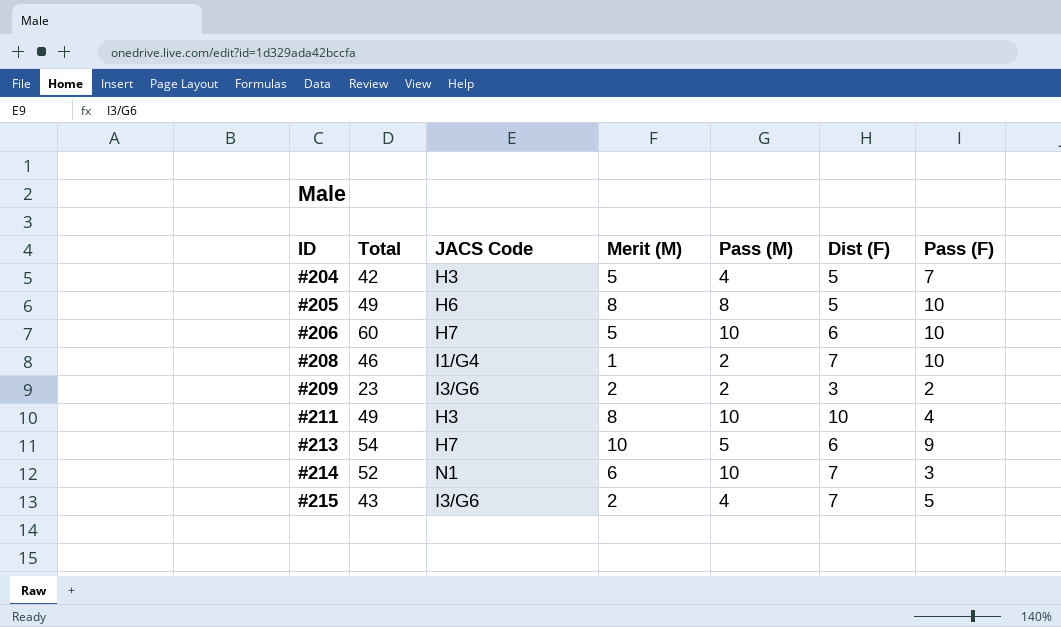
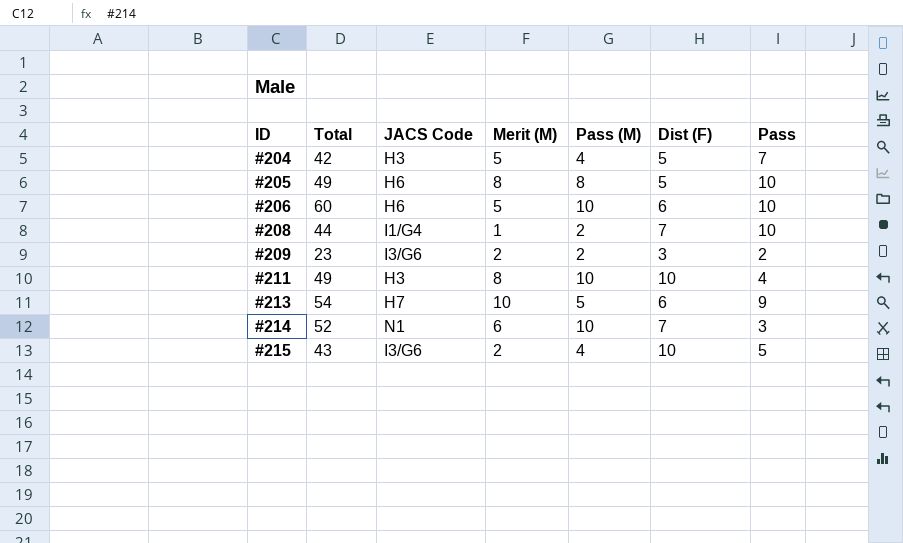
column name: Pass (F) -> Pass
#206 | JACS Code: H7 -> H6
#208 | Total: 46 -> 44
#215 | Dist (F): 7 -> 10

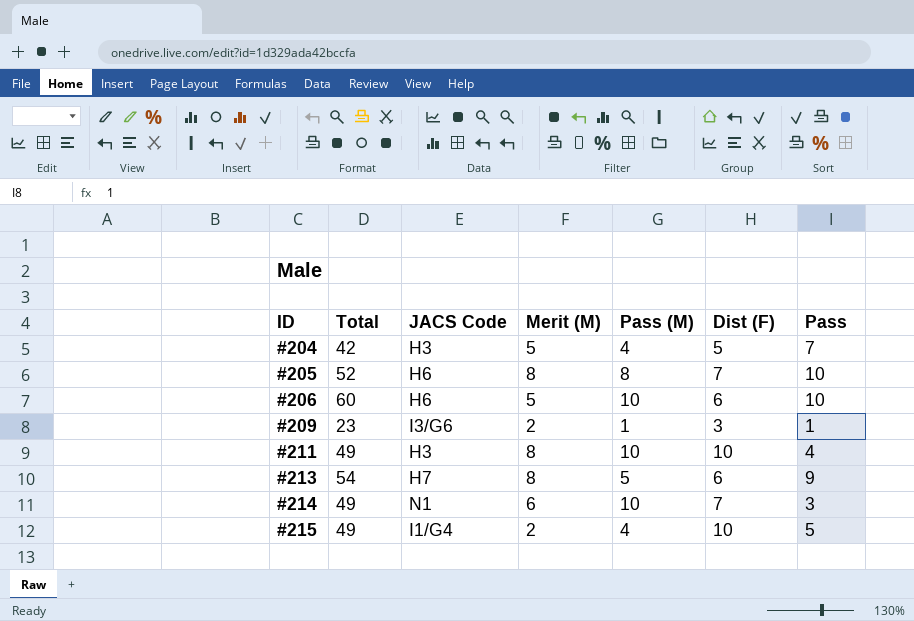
row #208: 44 | I1/G4 | 1 | 2 | 7 | 10 -> none
#205 | Total: 49 -> 52
#205 | Dist (F): 5 -> 7
#209 | Pass (M): 2 -> 1
#209 | Pass: 2 -> 1
#213 | Merit (M): 10 -> 8
#214 | Total: 52 -> 49
#215 | Total: 43 -> 49
#215 | JACS Code: I3/G6 -> I1/G4

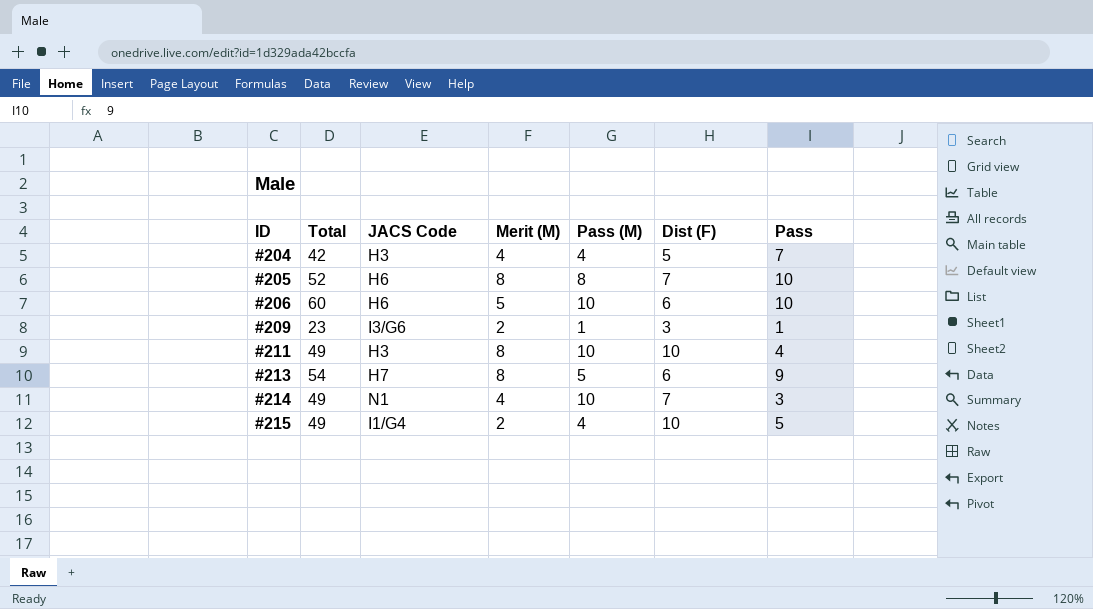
#204 | Merit (M): 5 -> 4
#214 | Merit (M): 6 -> 4

